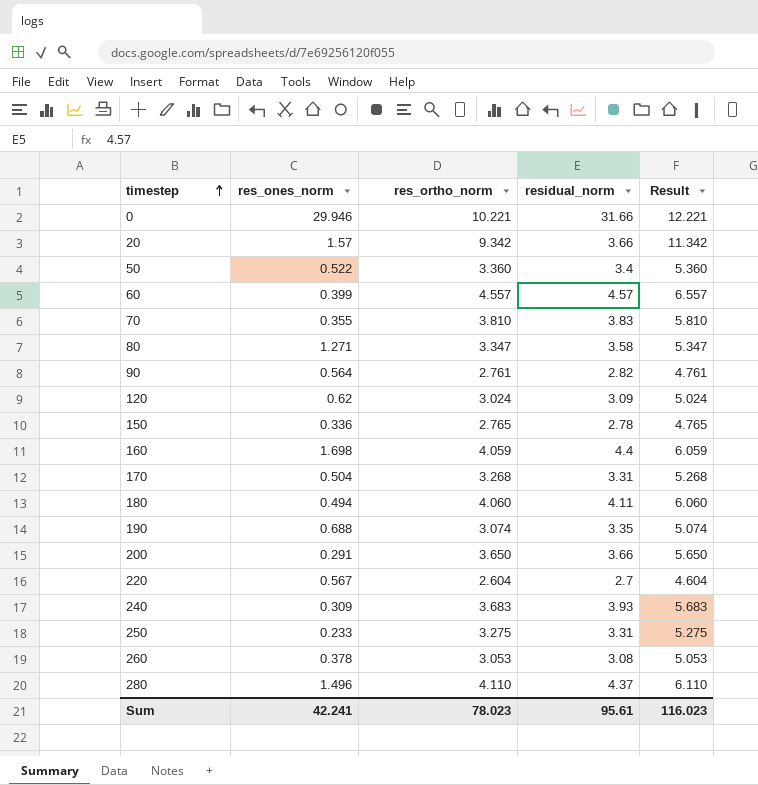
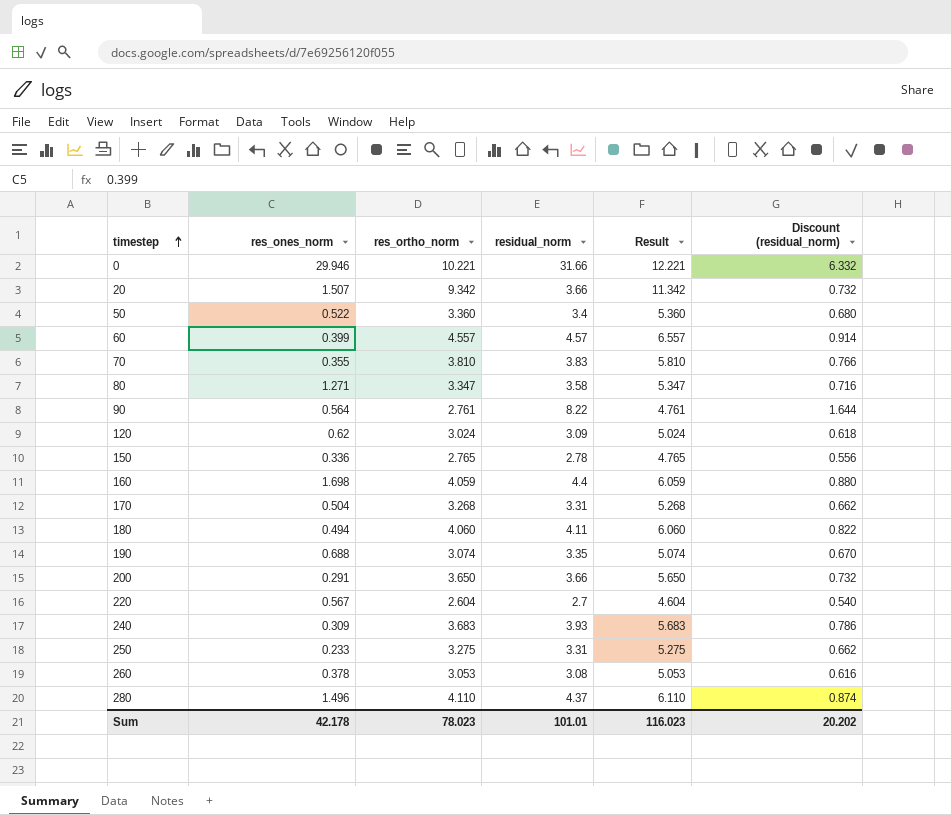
column Discount (residual_norm) | formula: none -> [residual_norm] * 0.2
20 | res_ones_norm: 1.57 -> 1.507
90 | residual_norm: 2.82 -> 8.22
Sum | res_ones_norm: 42.241 -> 42.178
Sum | residual_norm: 95.61 -> 101.01

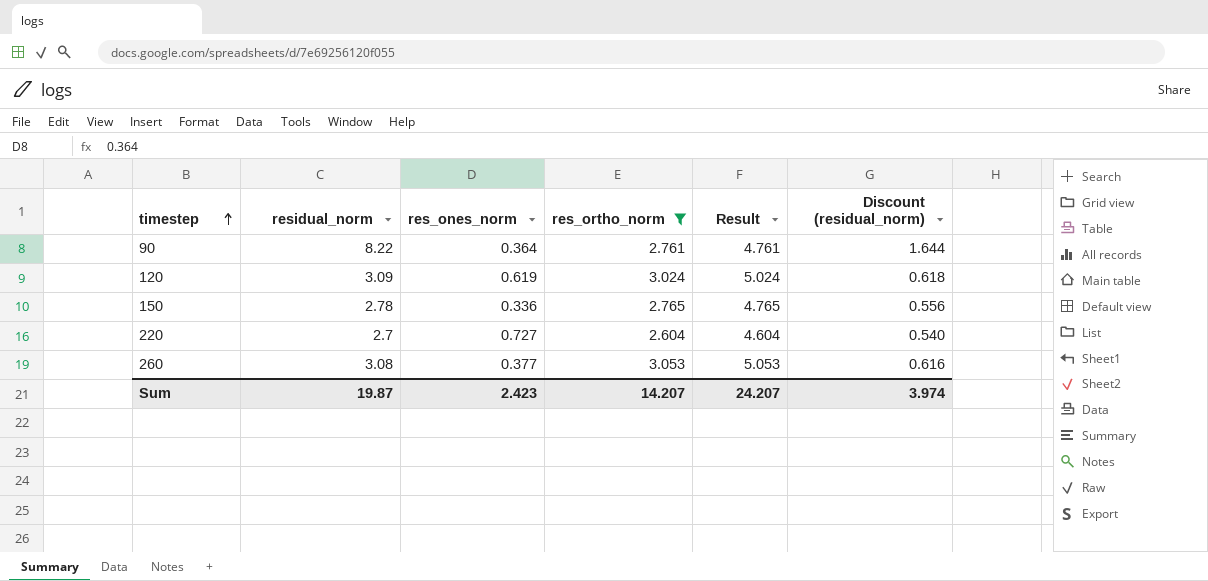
filter: none -> res_ortho_norm <= 3.053
column residual_norm | position: 4 -> 2
90 | res_ones_norm: 0.564 -> 0.364
120 | res_ones_norm: 0.62 -> 0.619
220 | res_ones_norm: 0.567 -> 0.727
260 | res_ones_norm: 0.378 -> 0.377
Sum | residual_norm: 101.01 -> 19.87
Sum | res_ones_norm: 42.178 -> 2.423
Sum | res_ortho_norm: 78.023 -> 14.207
Sum | Result: 116.023 -> 24.207
Sum | Discount (residual_norm): 20.202 -> 3.974

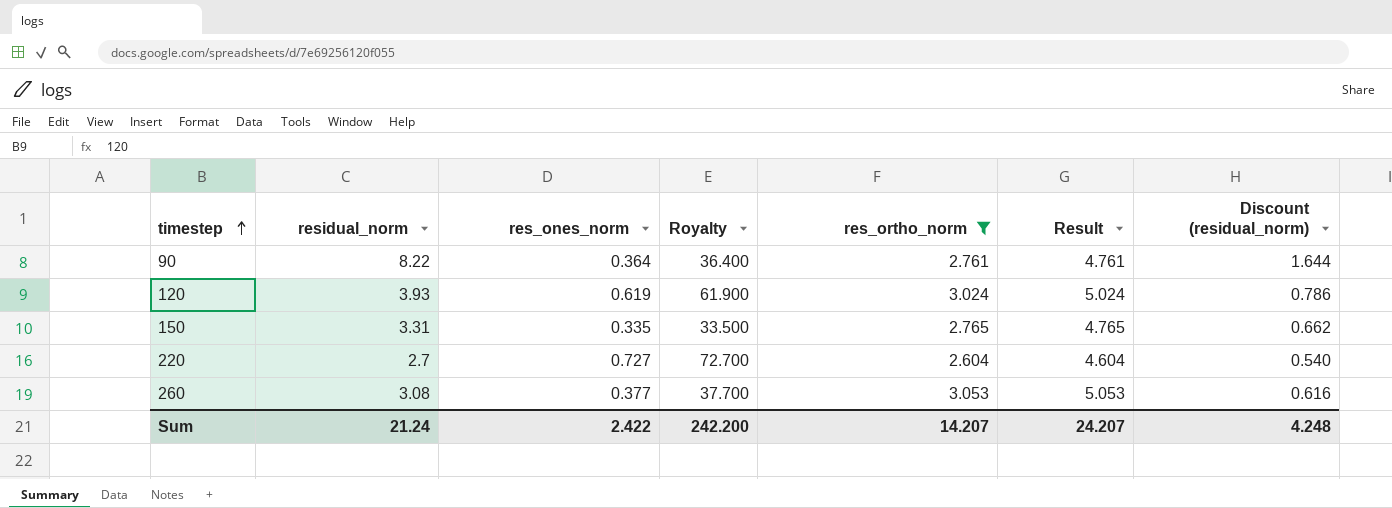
column Royalty | formula: none -> [res_ones_norm] * 100
120 | residual_norm: 3.09 -> 3.93
120 | Discount (residual_norm): 0.618 -> 0.786
150 | residual_norm: 2.78 -> 3.31
150 | res_ones_norm: 0.336 -> 0.335
150 | Discount (residual_norm): 0.556 -> 0.662
Sum | residual_norm: 19.87 -> 21.24
Sum | res_ones_norm: 2.423 -> 2.422
Sum | Discount (residual_norm): 3.974 -> 4.248

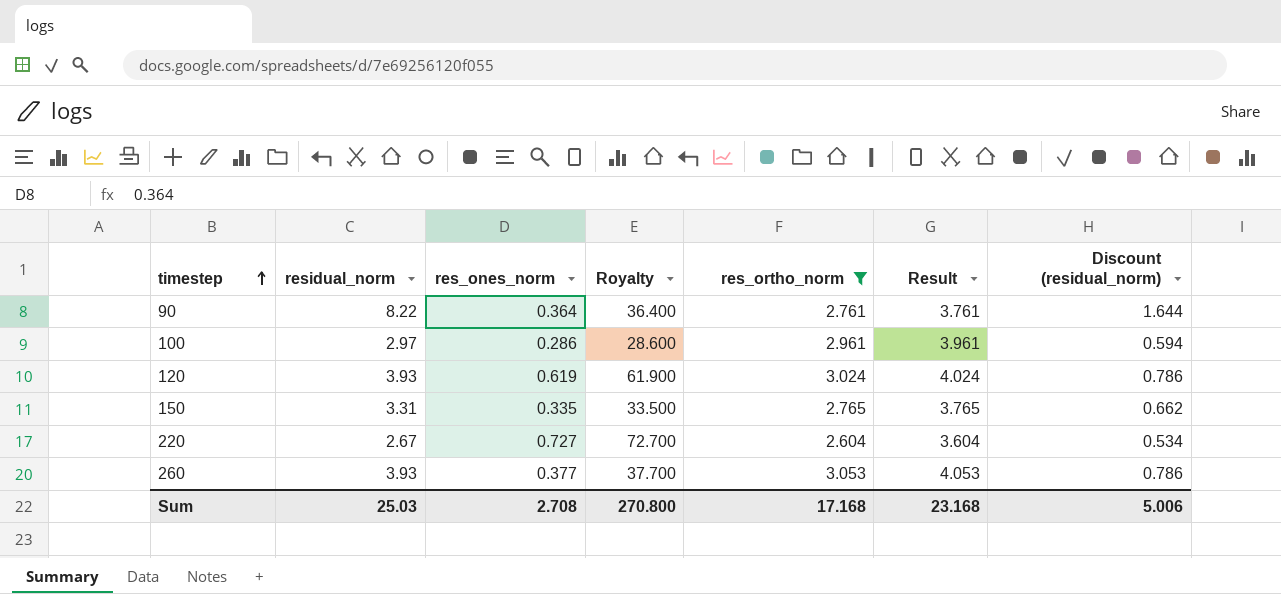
column Result | formula: [res_ortho_norm] + 2 -> [res_ortho_norm] + 1
row 100: none -> 2.97 | 0.286 | 28.600 | 2.961 | 3.961 | 0.594
220 | residual_norm: 2.7 -> 2.67
220 | Discount (residual_norm): 0.540 -> 0.534
260 | residual_norm: 3.08 -> 3.93
260 | Discount (residual_norm): 0.616 -> 0.786
Sum | residual_norm: 21.24 -> 25.03
Sum | res_ones_norm: 2.422 -> 2.708
Sum | Royalty: 242.200 -> 270.800
Sum | res_ortho_norm: 14.207 -> 17.168
Sum | Result: 24.207 -> 23.168
Sum | Discount (residual_norm): 4.248 -> 5.006

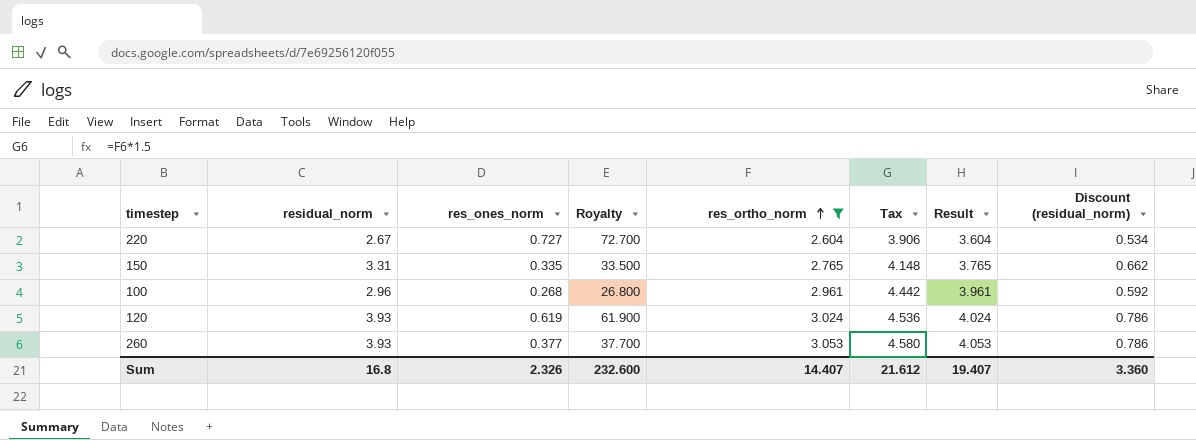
row order: timestep ascending -> res_ortho_norm ascending
column Tax | formula: none -> [res_ortho_norm] * 1.5
row 90: 8.22 | 0.364 | 36.400 | 2.761 | 3.761 | 1.644 -> none
100 | residual_norm: 2.97 -> 2.96
100 | res_ones_norm: 0.286 -> 0.268
100 | Royalty: 28.600 -> 26.800
100 | Discount (residual_norm): 0.594 -> 0.592
Sum | residual_norm: 25.03 -> 16.8
Sum | res_ones_norm: 2.708 -> 2.326
Sum | Royalty: 270.800 -> 232.600
Sum | res_ortho_norm: 17.168 -> 14.407
Sum | Result: 23.168 -> 19.407
Sum | Discount (residual_norm): 5.006 -> 3.360

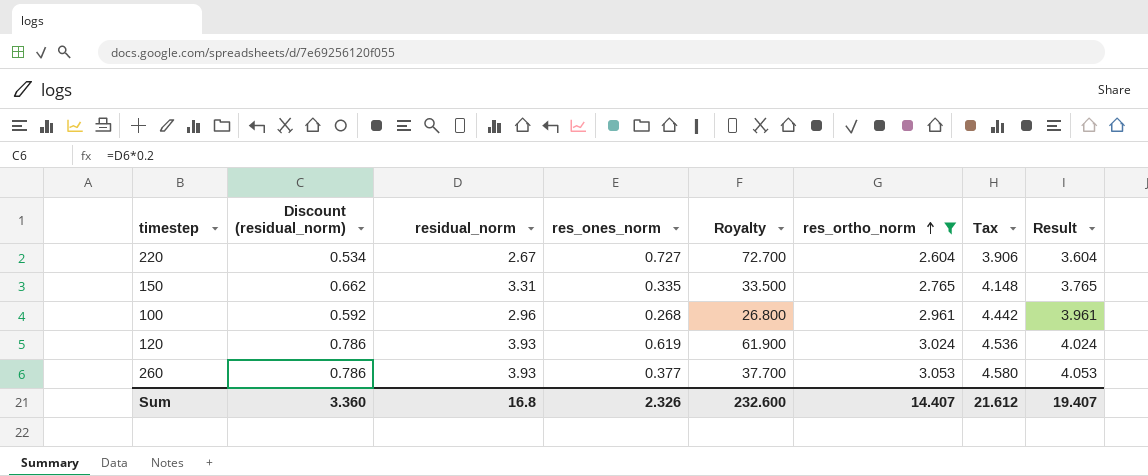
column Discount (residual_norm) | position: 8 -> 2

